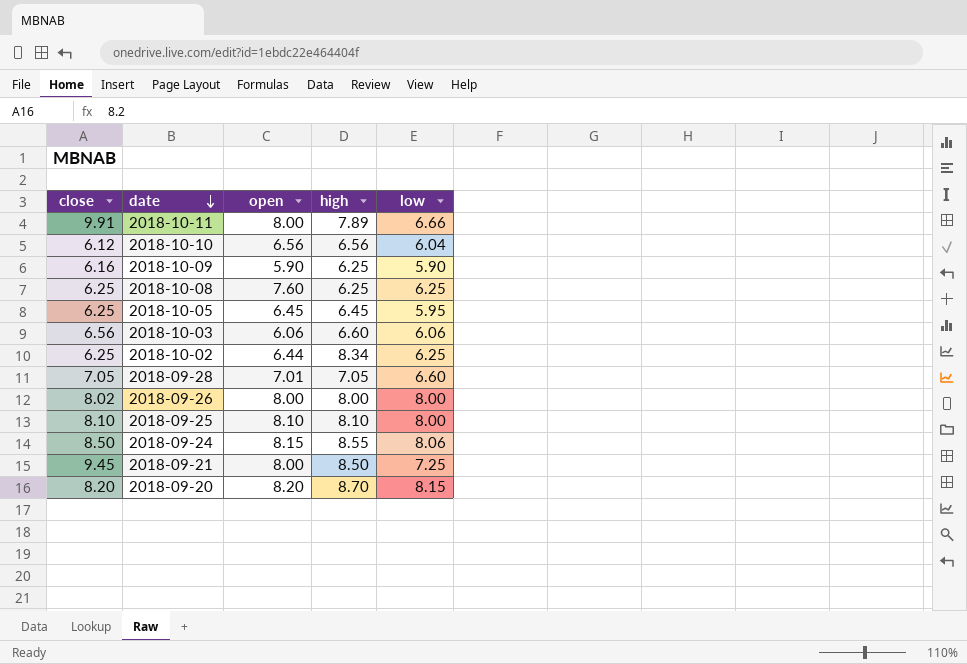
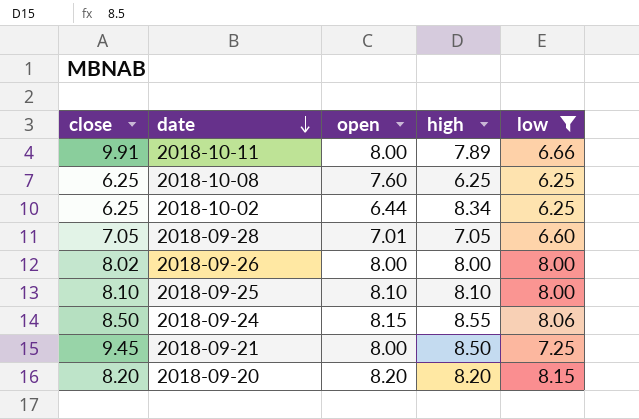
filter: none -> low >= 6.25
2018-09-20 | high: 8.70 -> 8.20

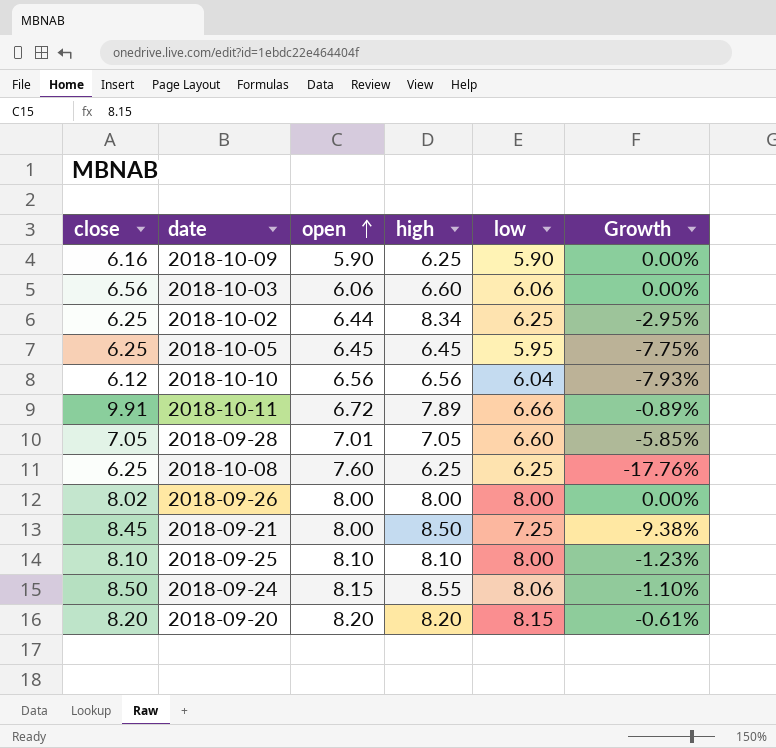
filter: low >= 6.25 -> none
row order: date descending -> open ascending
column Growth | formula: none -> ([low] - [open]) / [open]
2018-10-11 | open: 8.00 -> 6.72
2018-09-21 | close: 9.45 -> 8.45

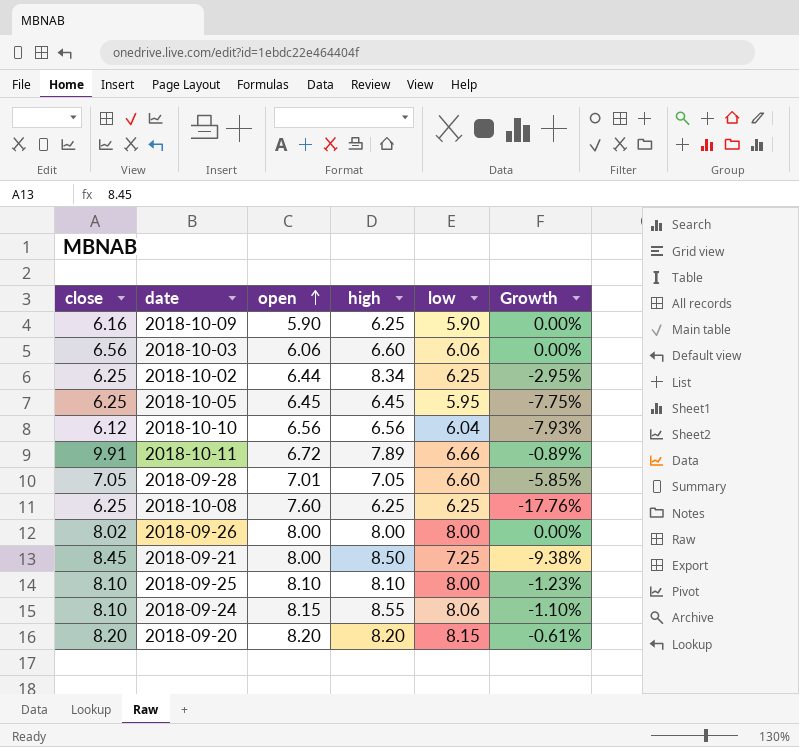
2018-09-24 | close: 8.50 -> 8.10

